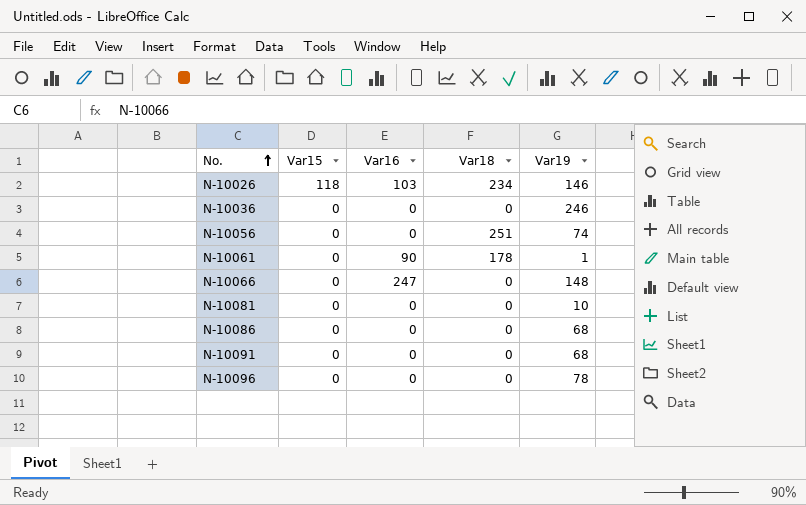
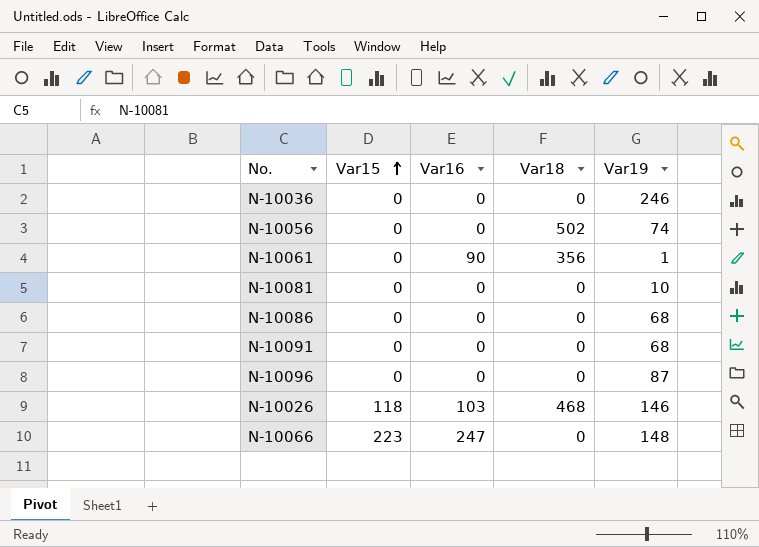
row order: No. ascending -> Var15 ascending
N-10056 | Var18: 251 -> 502
N-10061 | Var18: 178 -> 356
N-10096 | Var19: 78 -> 87
N-10026 | Var18: 234 -> 468
N-10066 | Var15: 0 -> 223

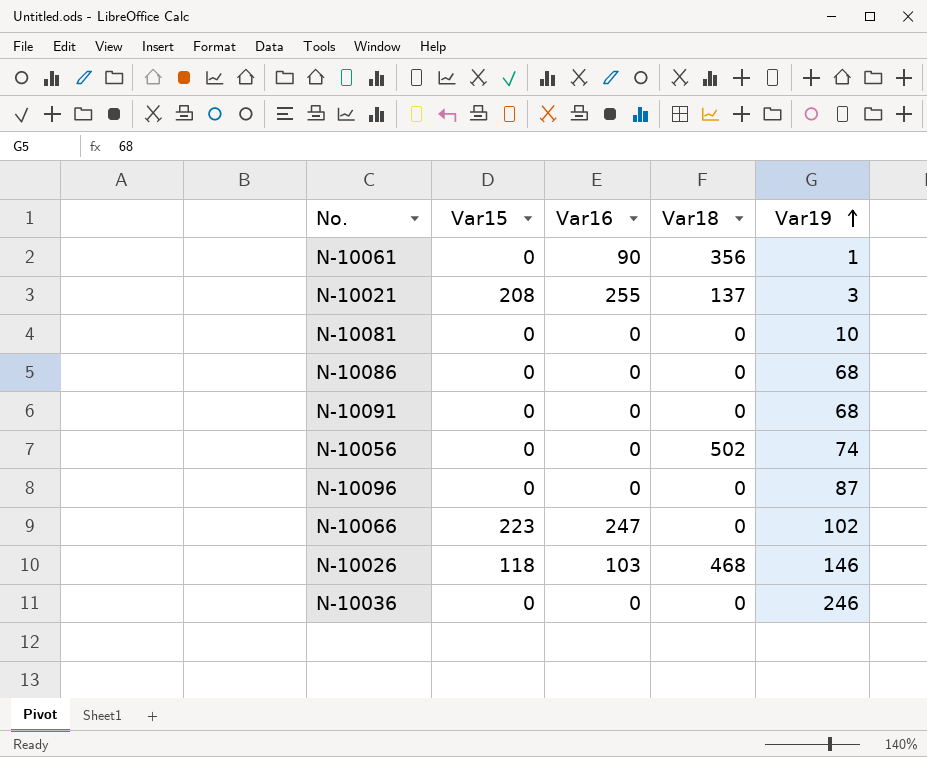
row order: Var15 ascending -> Var19 ascending
row N-10021: none -> 208 | 255 | 137 | 3
N-10066 | Var19: 148 -> 102

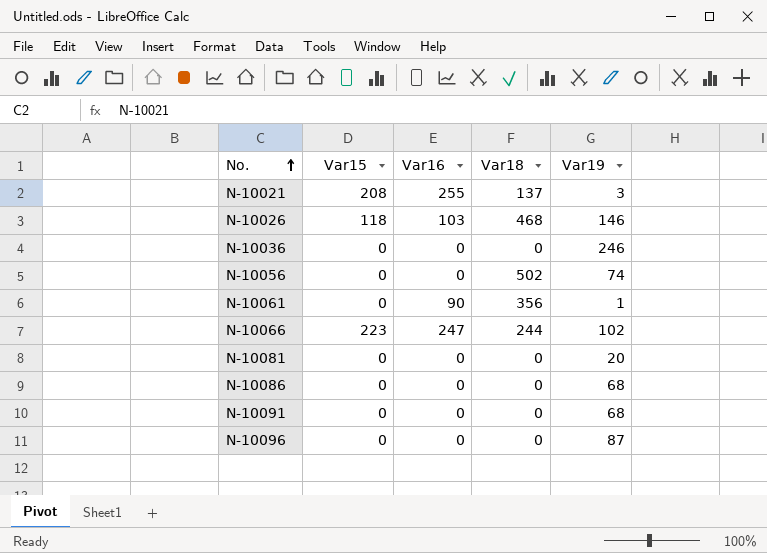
row order: Var19 ascending -> No. ascending
N-10066 | Var18: 0 -> 244
N-10081 | Var19: 10 -> 20

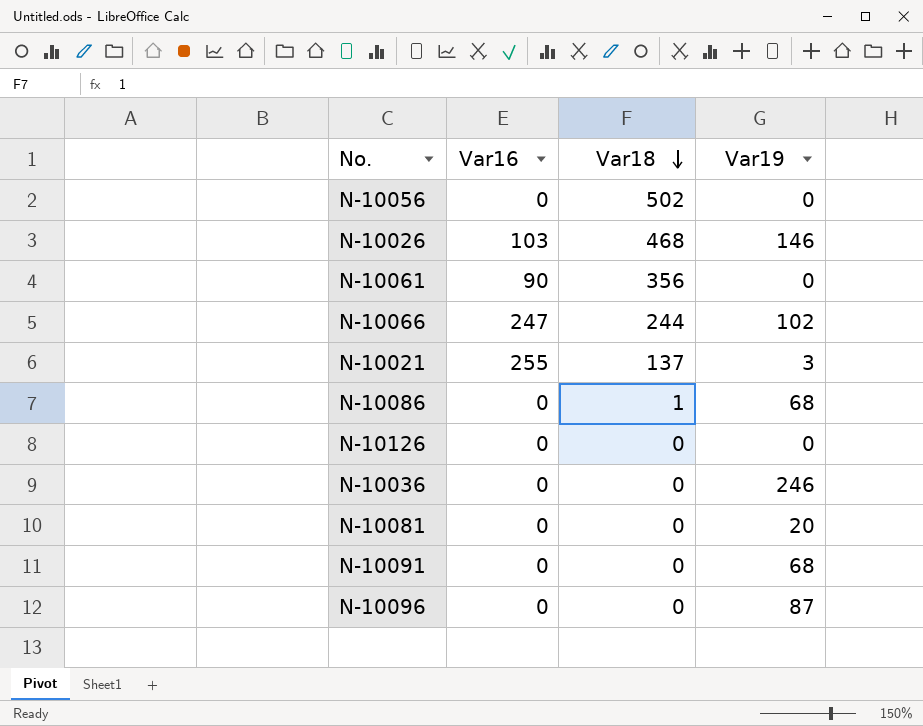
row order: No. ascending -> Var18 descending
column Var15 | position: 2 -> none
N-10056 | Var19: 74 -> 0
N-10061 | Var19: 1 -> 0
N-10086 | Var18: 0 -> 1
row N-10126: none -> 0 | 0 | 0

